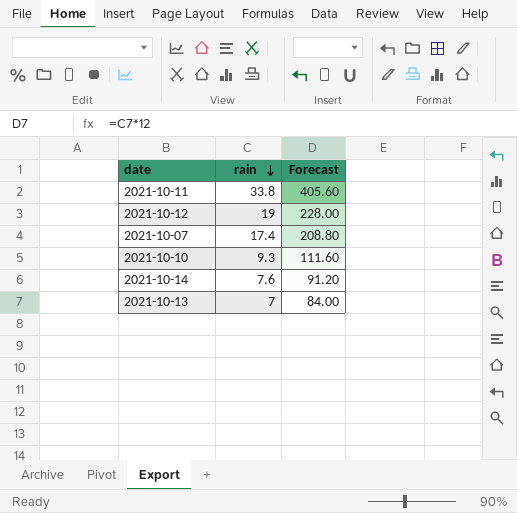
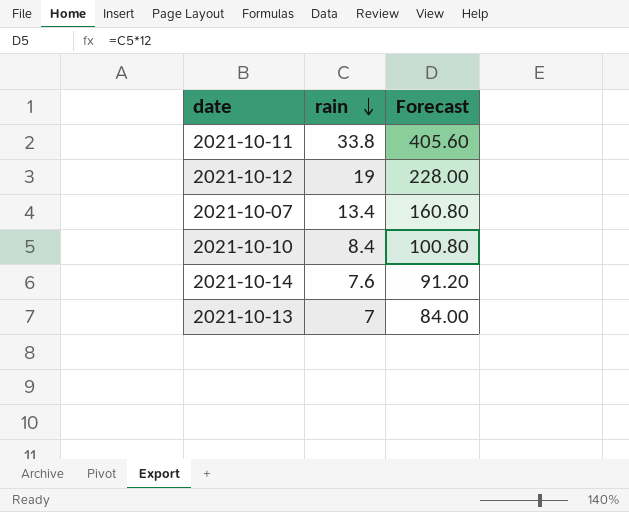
2021-10-07 | rain: 17.4 -> 13.4
2021-10-07 | Forecast: 208.80 -> 160.80
2021-10-10 | rain: 9.3 -> 8.4
2021-10-10 | Forecast: 111.60 -> 100.80

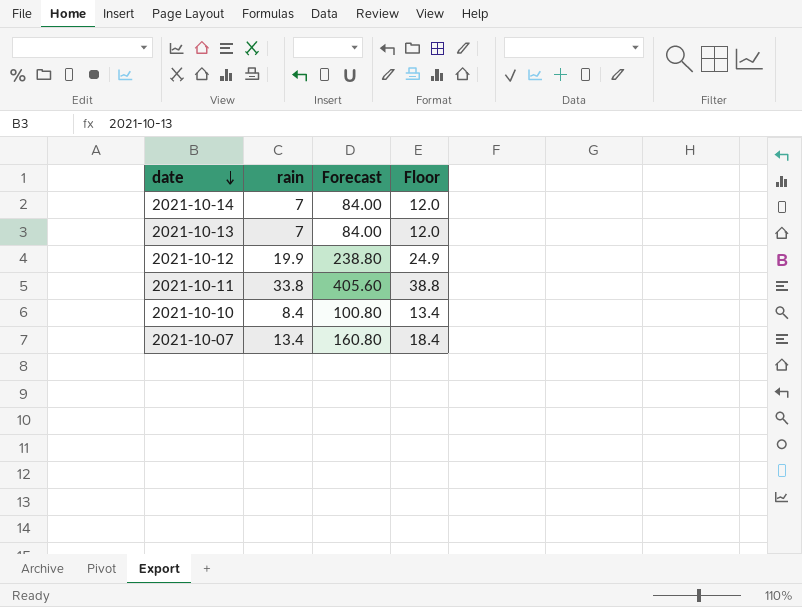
row order: rain descending -> date descending
column Floor | formula: none -> [rain] + 5
2021-10-14 | rain: 7.6 -> 7
2021-10-14 | Forecast: 91.20 -> 84.00
2021-10-12 | rain: 19 -> 19.9
2021-10-12 | Forecast: 228.00 -> 238.80

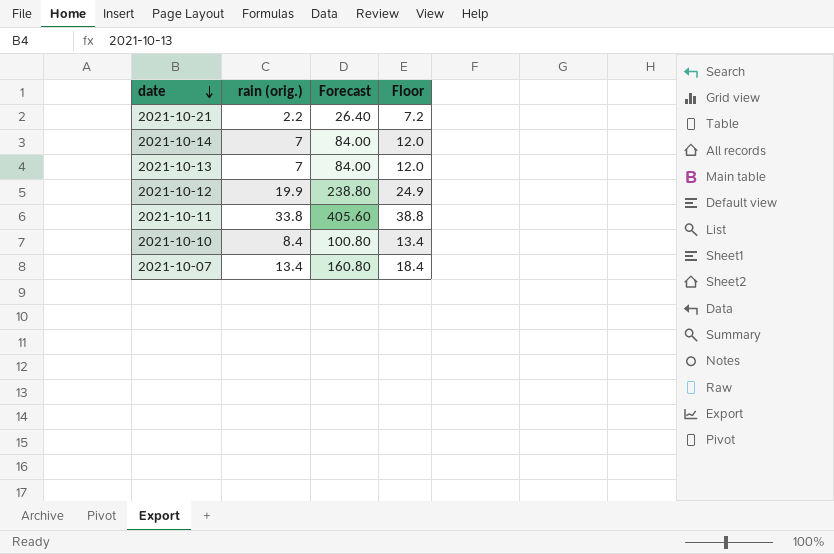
column name: rain -> rain (orig.)
row 2021-10-21: none -> 2.2 | 26.40 | 7.2

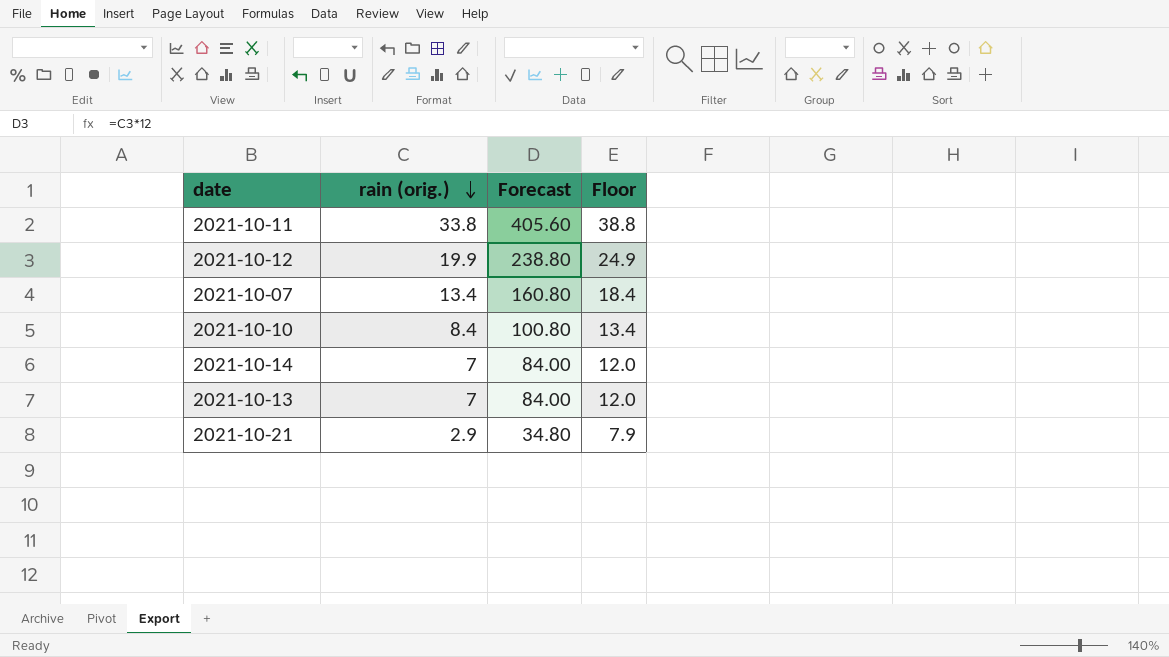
row order: date descending -> rain (orig.) descending
2021-10-21 | rain (orig.): 2.2 -> 2.9
2021-10-21 | Forecast: 26.40 -> 34.80
2021-10-21 | Floor: 7.2 -> 7.9

